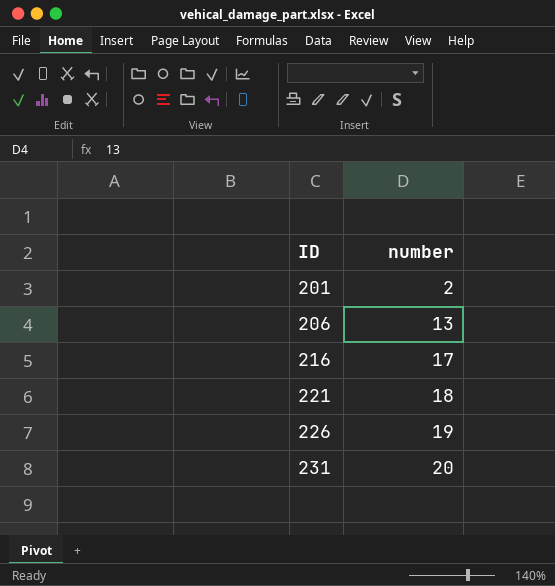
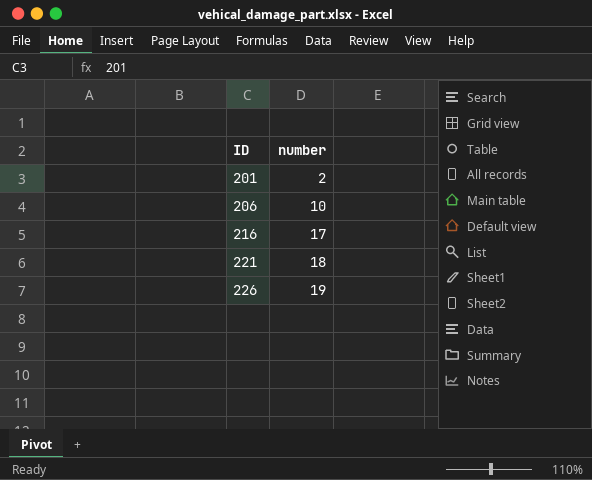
row 231: 20 -> none
206 | number: 13 -> 10

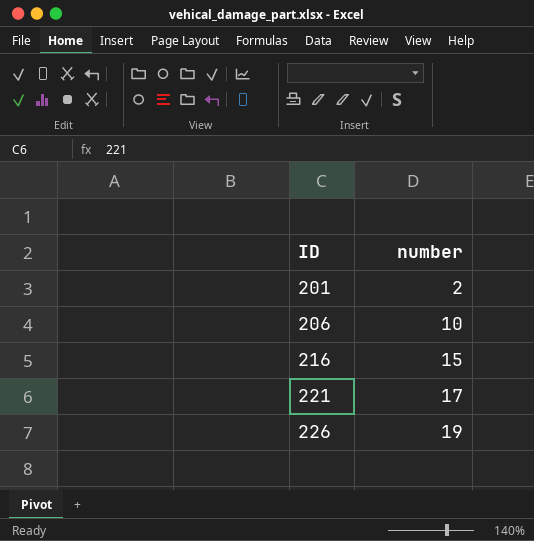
216 | number: 17 -> 15
221 | number: 18 -> 17

